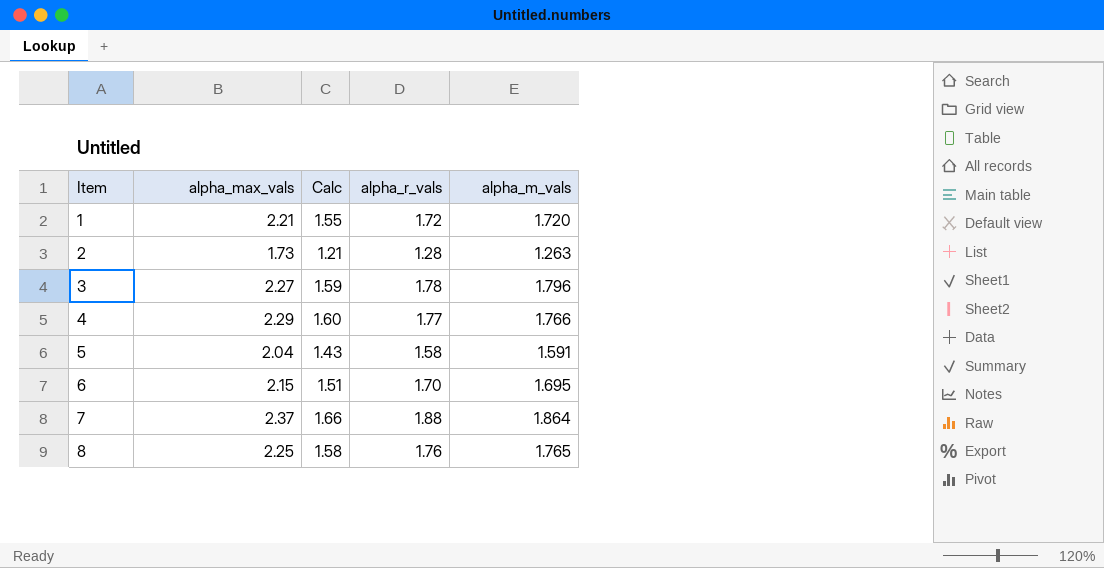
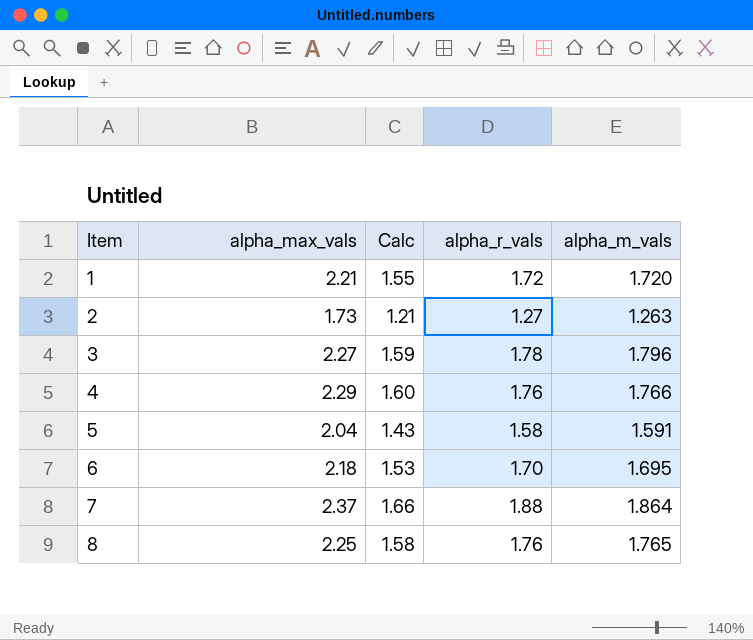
2 | alpha_r_vals: 1.28 -> 1.27
4 | alpha_r_vals: 1.77 -> 1.76
6 | alpha_max_vals: 2.15 -> 2.18
6 | Calc: 1.51 -> 1.53

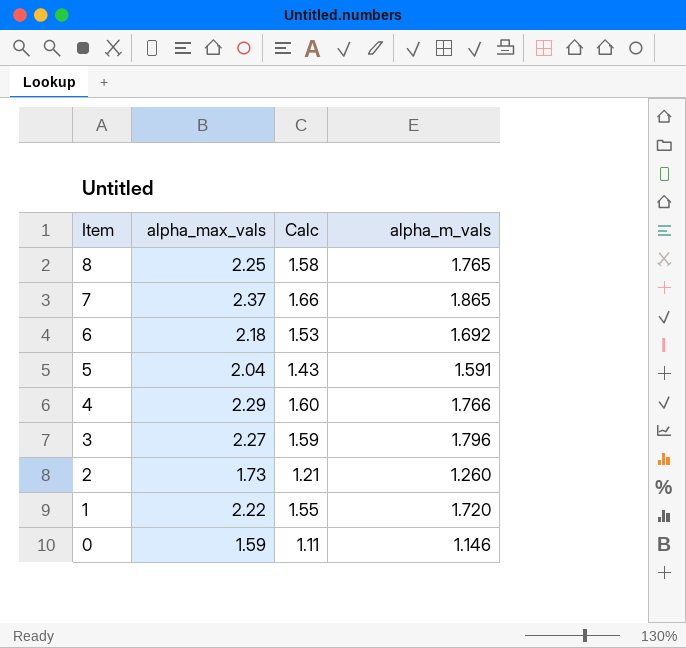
row order: Item ascending -> Item descending
column alpha_r_vals | position: 4 -> none
7 | alpha_m_vals: 1.864 -> 1.865
6 | alpha_m_vals: 1.695 -> 1.692
2 | alpha_m_vals: 1.263 -> 1.260
1 | alpha_max_vals: 2.21 -> 2.22
row 0: none -> 1.59 | 1.11 | 1.146

